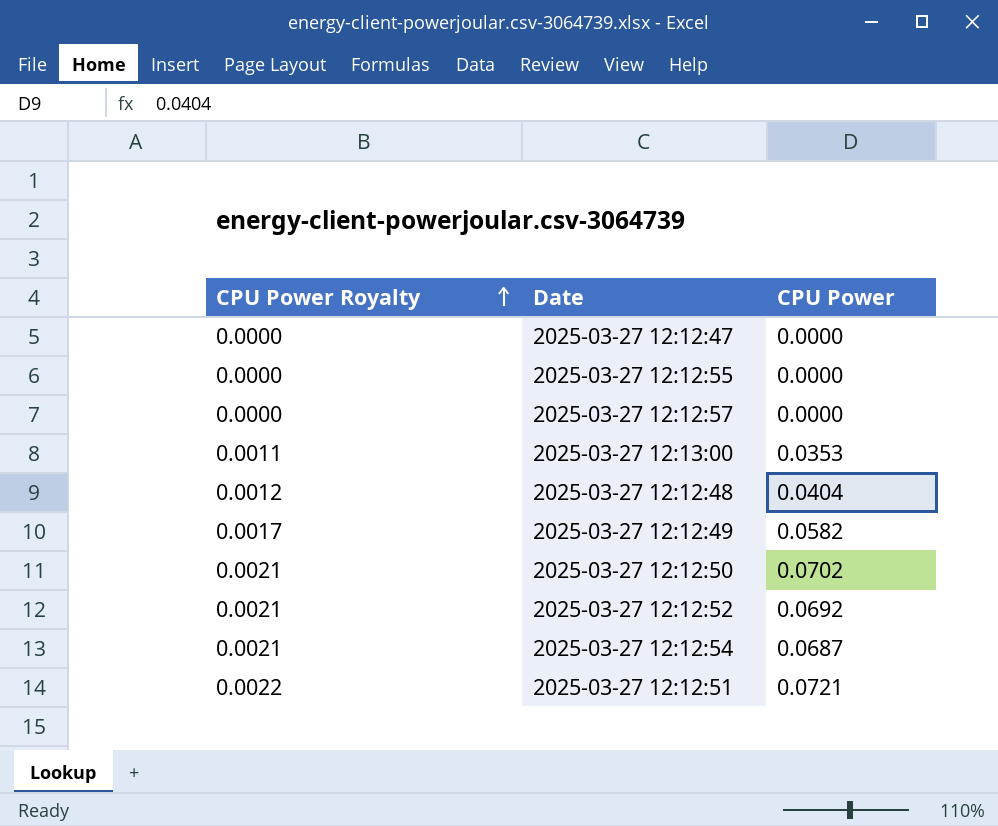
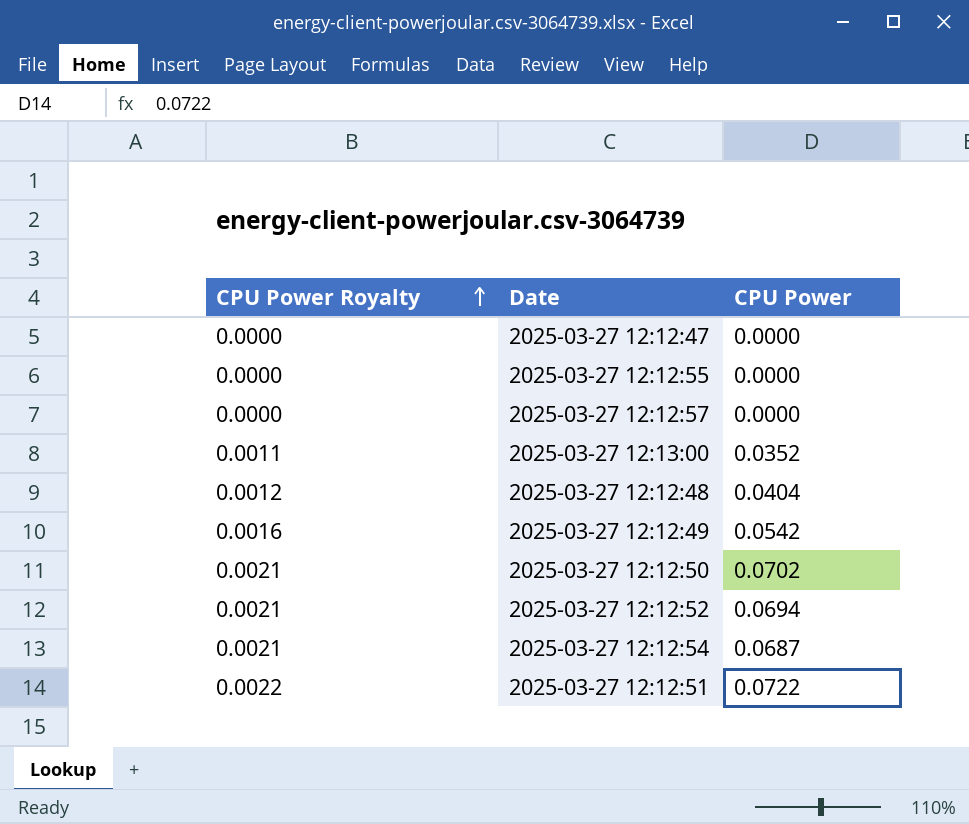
2025-03-27 12:13:00 | CPU Power: 0.0353 -> 0.0352
2025-03-27 12:12:49 | CPU Power Royalty: 0.0017 -> 0.0016
2025-03-27 12:12:49 | CPU Power: 0.0582 -> 0.0542
2025-03-27 12:12:52 | CPU Power: 0.0692 -> 0.0694
2025-03-27 12:12:51 | CPU Power: 0.0721 -> 0.0722

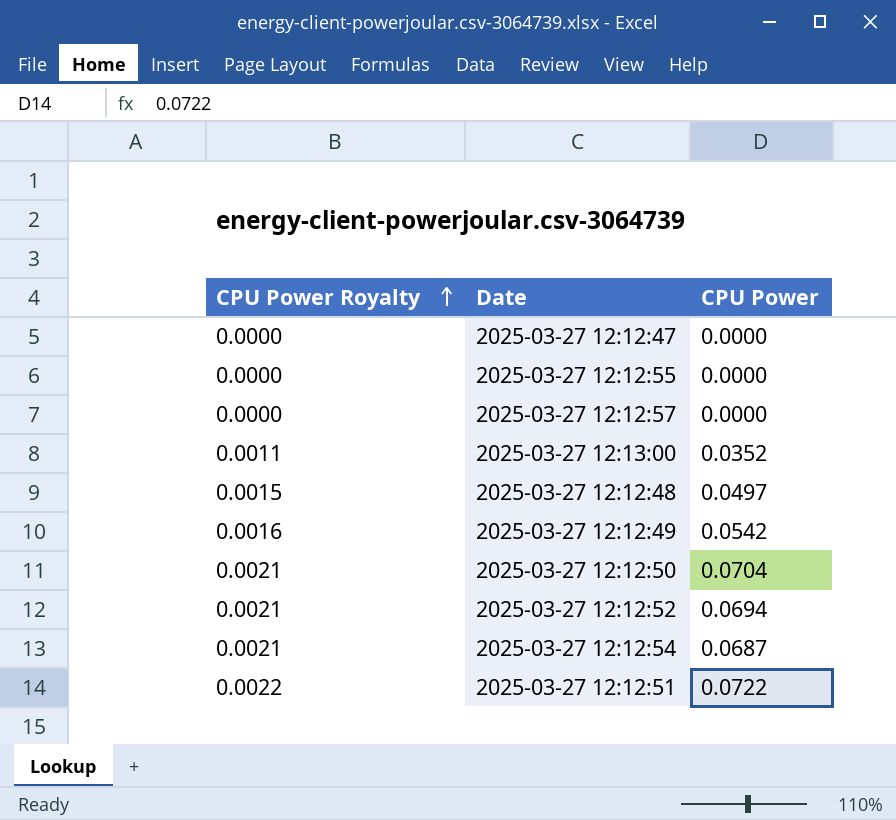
2025-03-27 12:12:48 | CPU Power Royalty: 0.0012 -> 0.0015
2025-03-27 12:12:48 | CPU Power: 0.0404 -> 0.0497
2025-03-27 12:12:50 | CPU Power: 0.0702 -> 0.0704

